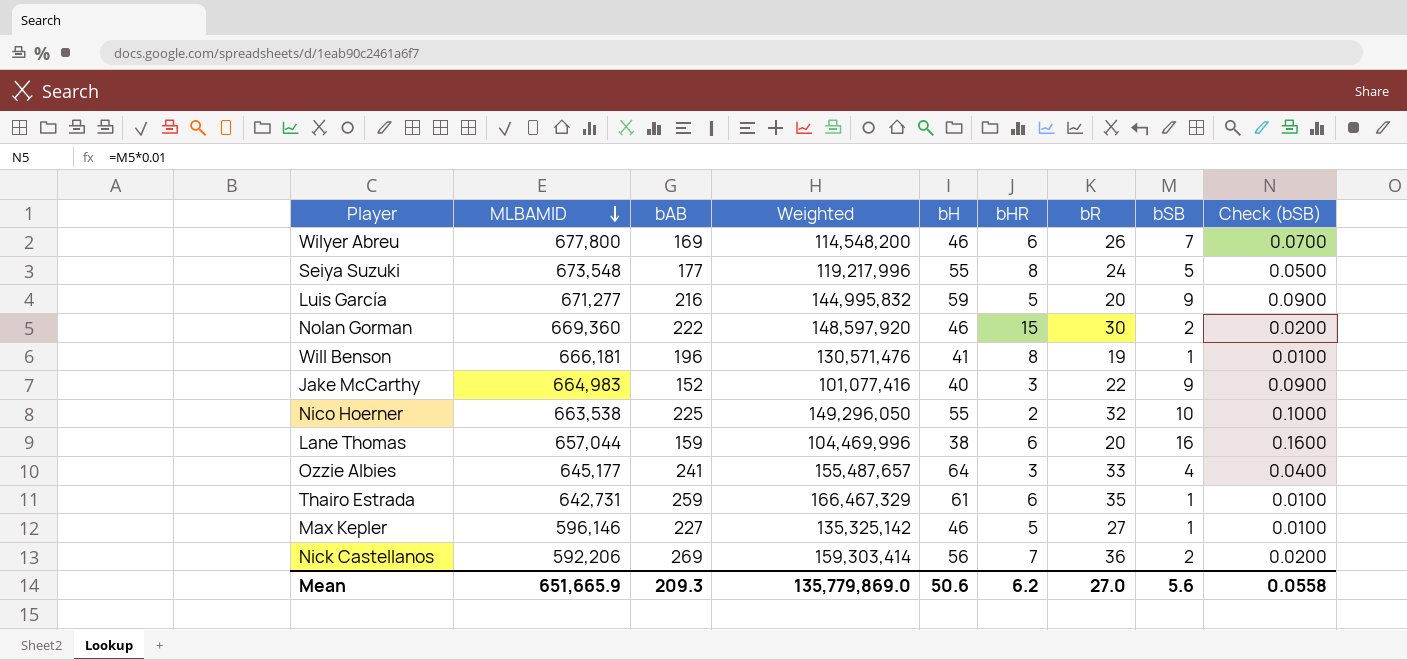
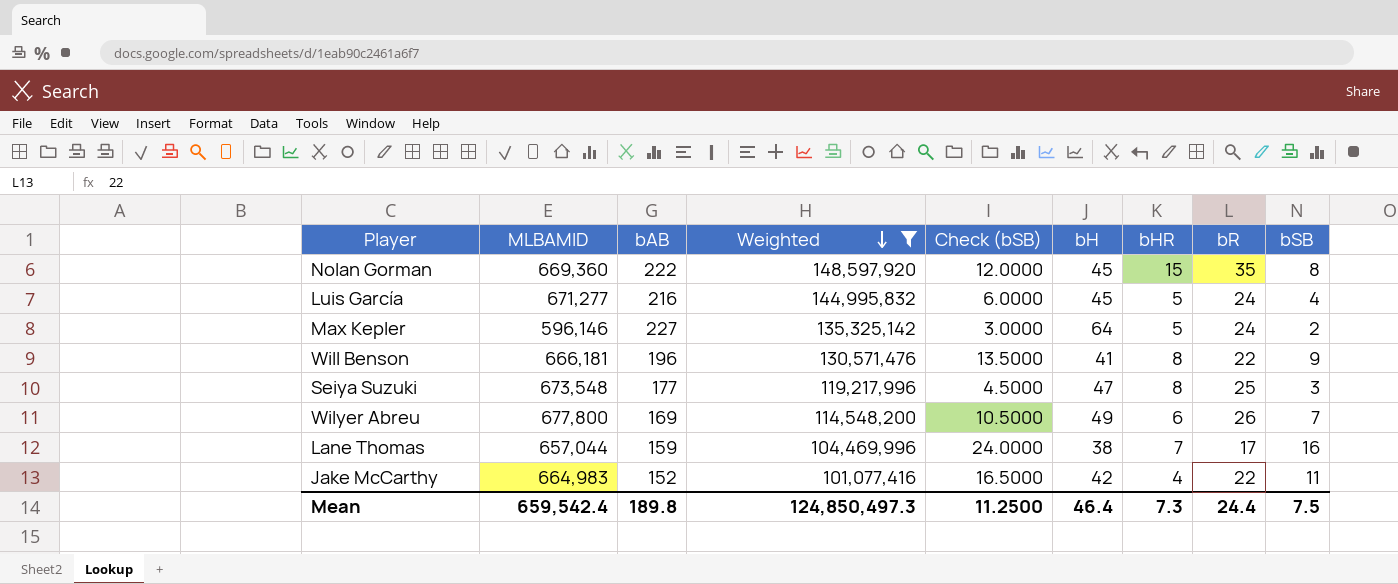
filter: none -> Weighted <= 148,597,920
row order: MLBAMID descending -> Weighted descending
column Check (bSB) | formula: [bSB] * 0.01 -> [bSB] * 1.5
column Check (bSB) | position: 9 -> 5
Nolan Gorman | bH: 46 -> 45
Nolan Gorman | bR: 30 -> 35
Nolan Gorman | bSB: 2 -> 8
Luis García | bH: 59 -> 45
Luis García | bR: 20 -> 24
Luis García | bSB: 9 -> 4
Max Kepler | bH: 46 -> 64
Max Kepler | bR: 27 -> 24
Max Kepler | bSB: 1 -> 2
Will Benson | bR: 19 -> 22
Will Benson | bSB: 1 -> 9
Seiya Suzuki | bH: 55 -> 47
Seiya Suzuki | bR: 24 -> 25
Seiya Suzuki | bSB: 5 -> 3
Wilyer Abreu | bH: 46 -> 49
Lane Thomas | bHR: 6 -> 7
Lane Thomas | bR: 20 -> 17
Jake McCarthy | bH: 40 -> 42
Jake McCarthy | bHR: 3 -> 4
Jake McCarthy | bSB: 9 -> 11
Mean | MLBAMID: 651,665.9 -> 659,542.4
Mean | bAB: 209.3 -> 189.8
Mean | Weighted: 135,779,869.0 -> 124,850,497.3
Mean | Check (bSB): 0.0558 -> 11.2500
Mean | bH: 50.6 -> 46.4
Mean | bHR: 6.2 -> 7.3
Mean | bR: 27.0 -> 24.4
Mean | bSB: 5.6 -> 7.5

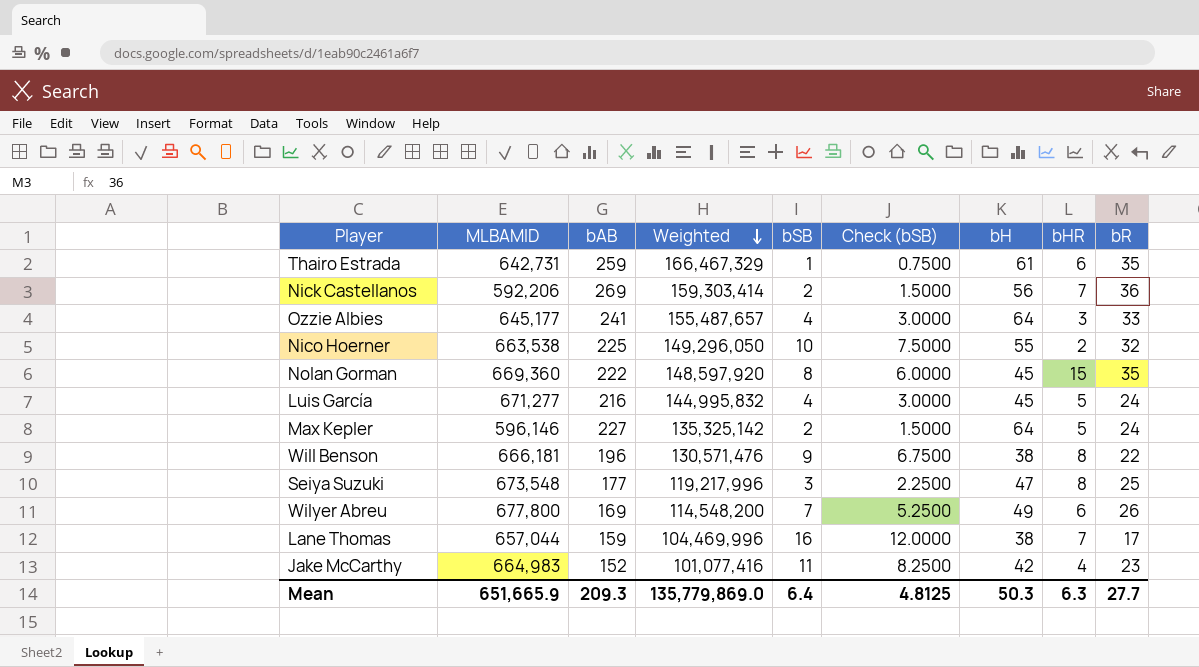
filter: Weighted <= 148,597,920 -> none
column bSB | position: 9 -> 5
column Check (bSB) | formula: [bSB] * 1.5 -> [bSB] * 0.75
Will Benson | bH: 41 -> 38
Jake McCarthy | bR: 22 -> 23
Mean | MLBAMID: 659,542.4 -> 651,665.9
Mean | bAB: 189.8 -> 209.3
Mean | Weighted: 124,850,497.3 -> 135,779,869.0
Mean | bSB: 7.5 -> 6.4
Mean | Check (bSB): 11.2500 -> 4.8125
Mean | bH: 46.4 -> 50.3
Mean | bHR: 7.3 -> 6.3
Mean | bR: 24.4 -> 27.7

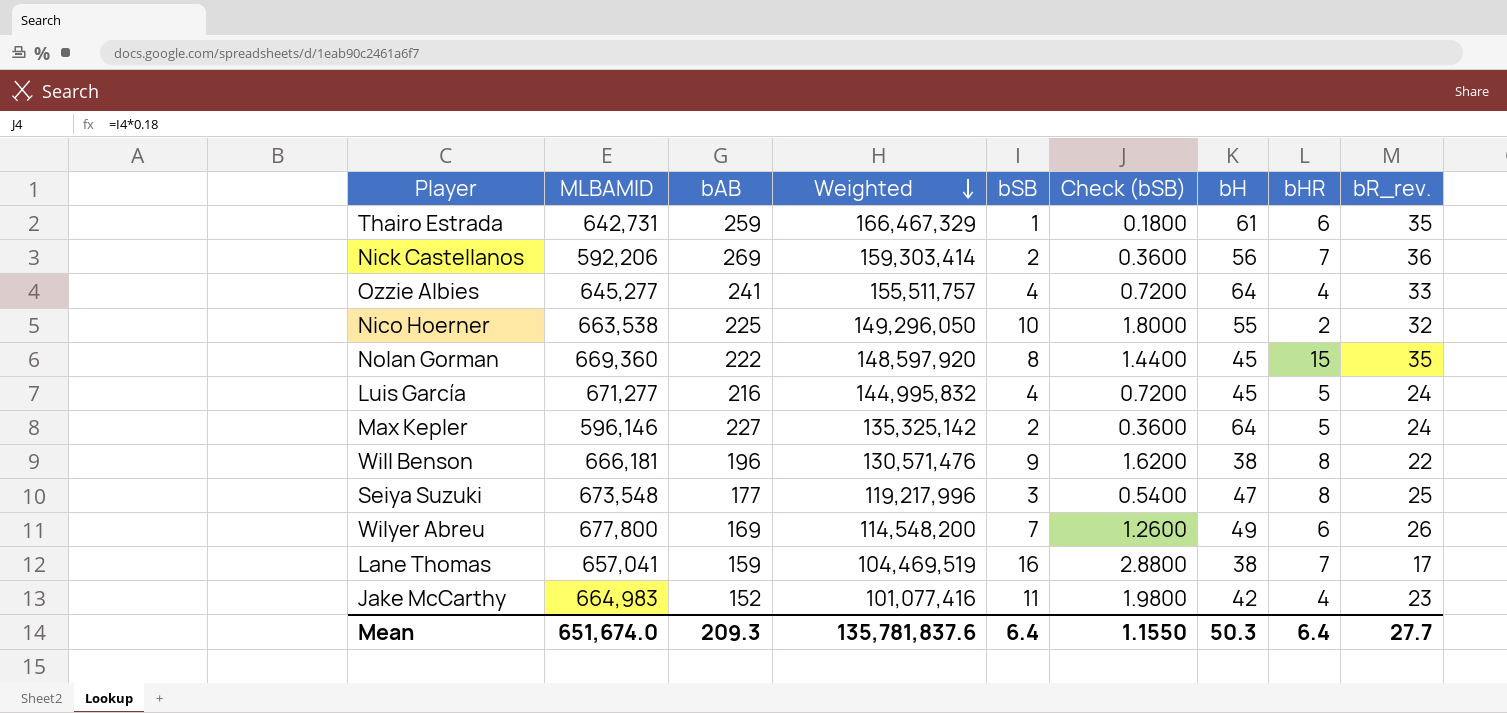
column Check (bSB) | formula: [bSB] * 0.75 -> [bSB] * 0.18
column name: bR -> bR_rev.
Ozzie Albies | MLBAMID: 645,177 -> 645,277
Ozzie Albies | Weighted: 155,487,657 -> 155,511,757
Ozzie Albies | bHR: 3 -> 4
Lane Thomas | MLBAMID: 657,044 -> 657,041
Lane Thomas | Weighted: 104,469,996 -> 104,469,519
Mean | MLBAMID: 651,665.9 -> 651,674.0
Mean | Weighted: 135,779,869.0 -> 135,781,837.6
Mean | Check (bSB): 4.8125 -> 1.1550
Mean | bHR: 6.3 -> 6.4

